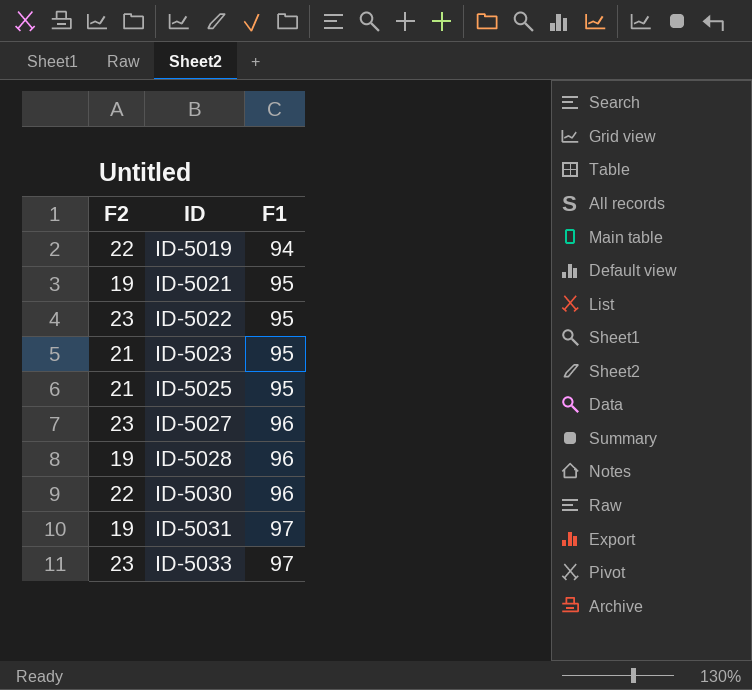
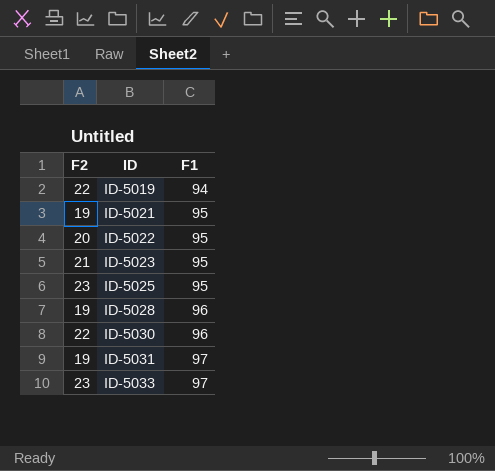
row ID-5027: 23 | 96 -> none
ID-5022 | F2: 23 -> 20
ID-5025 | F2: 21 -> 23

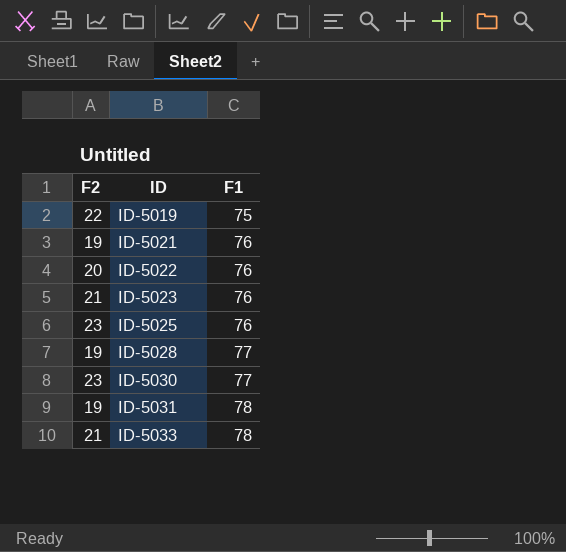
ID-5019 | F1: 94 -> 75
ID-5021 | F1: 95 -> 76
ID-5022 | F1: 95 -> 76
ID-5023 | F1: 95 -> 76
ID-5025 | F1: 95 -> 76
ID-5028 | F1: 96 -> 77
ID-5030 | F2: 22 -> 23
ID-5030 | F1: 96 -> 77
ID-5031 | F1: 97 -> 78
ID-5033 | F2: 23 -> 21
ID-5033 | F1: 97 -> 78

